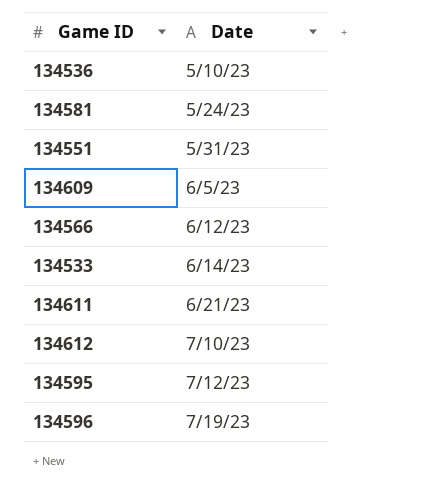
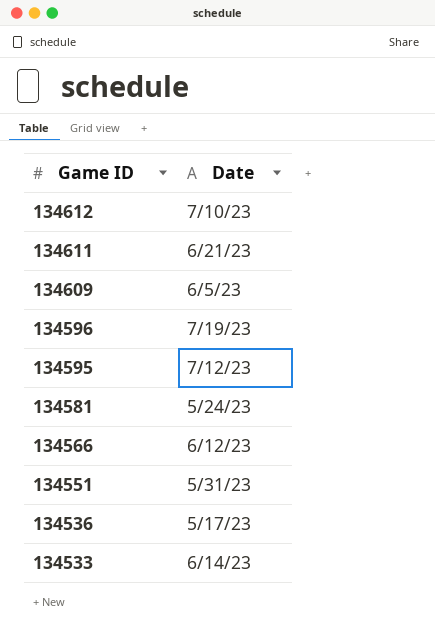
row order: Date ascending -> Game ID descending
134536 | Date: 5/10/23 -> 5/17/23

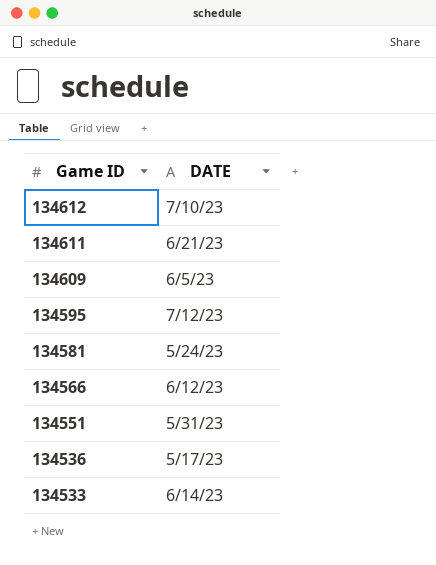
column name: Date -> DATE
row 134596: 7/19/23 -> none

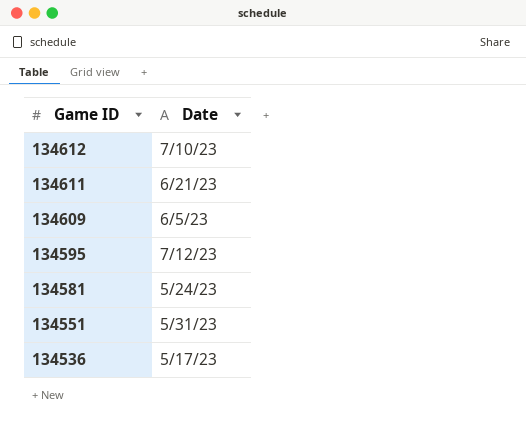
column name: DATE -> Date
row 134566: 6/12/23 -> none
row 134533: 6/14/23 -> none

